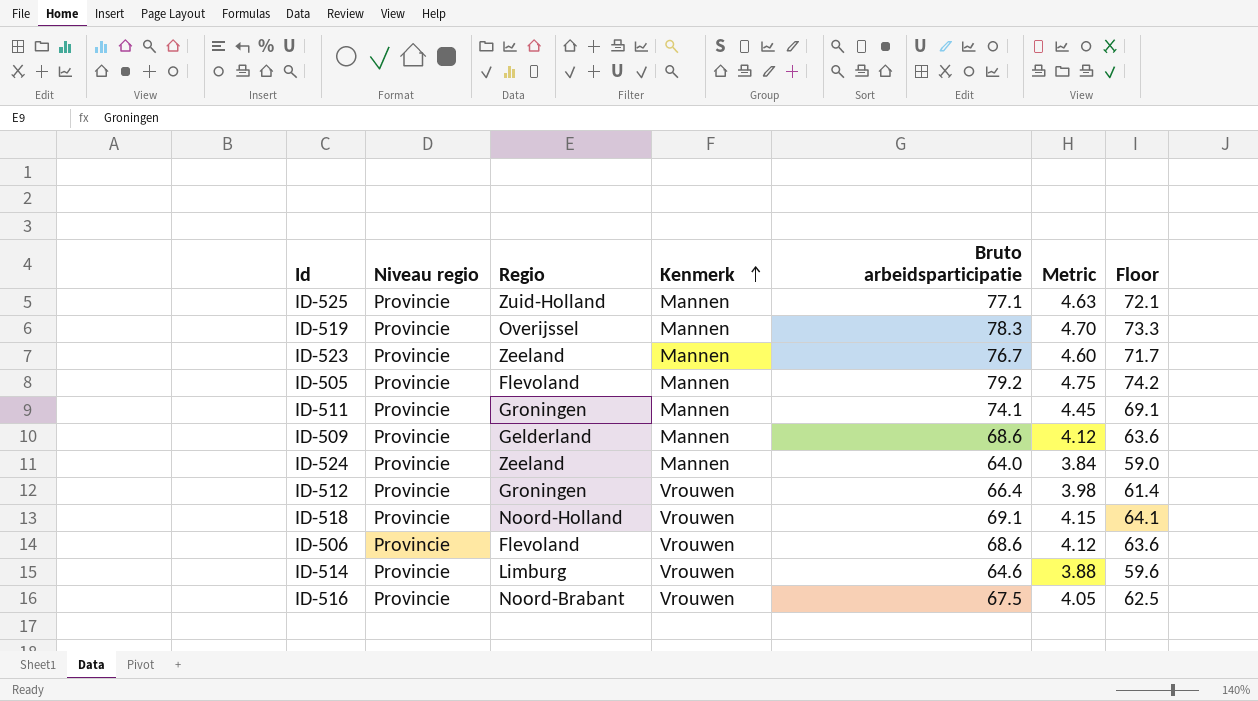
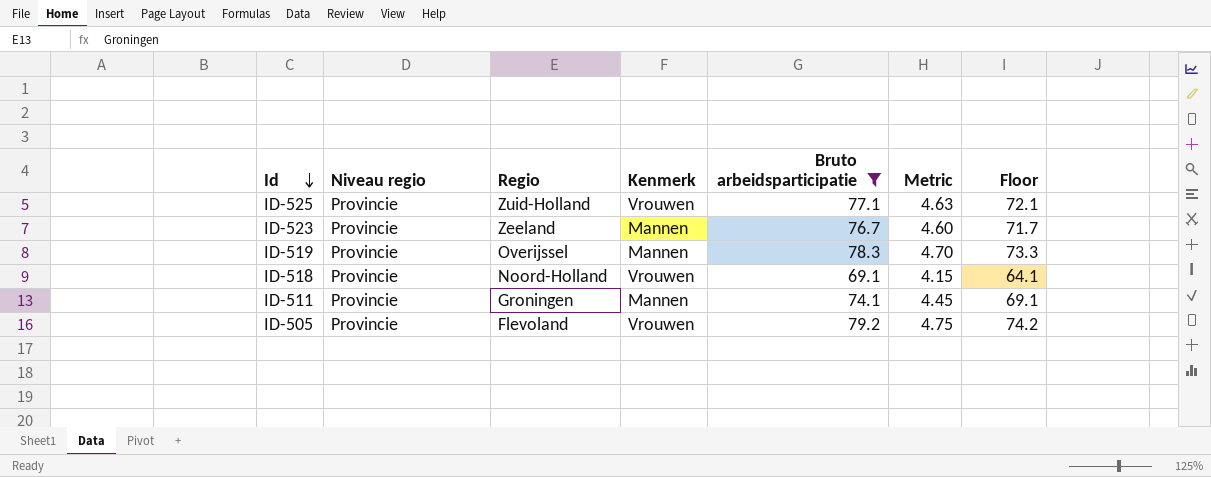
filter: none -> Bruto arbeidsparticipatie >= 69.1
row order: Kenmerk ascending -> Id descending
ID-525 | Kenmerk: Mannen -> Vrouwen
ID-505 | Kenmerk: Mannen -> Vrouwen

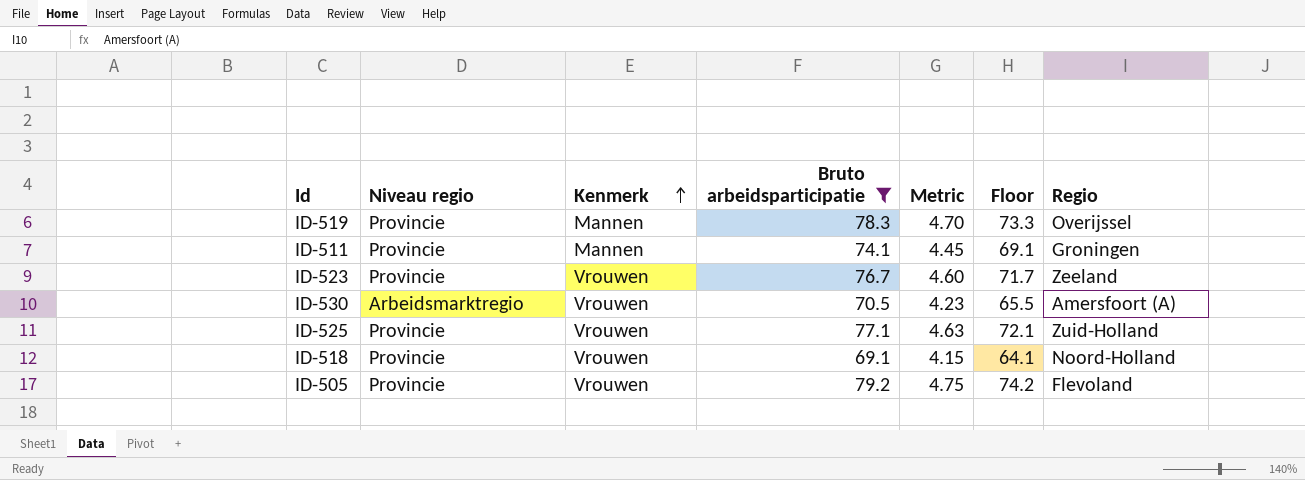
row order: Id descending -> Kenmerk ascending
column Regio | position: 3 -> 7
ID-523 | Kenmerk: Mannen -> Vrouwen
row ID-530: none -> Arbeidsmarktregio | Vrouwen | 70.5 | 4.23 | 65.5 | Amersfoort (A)

